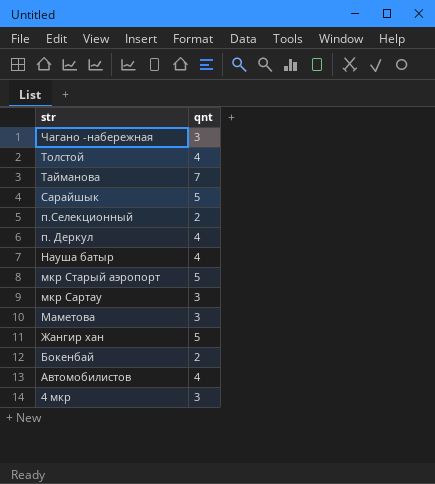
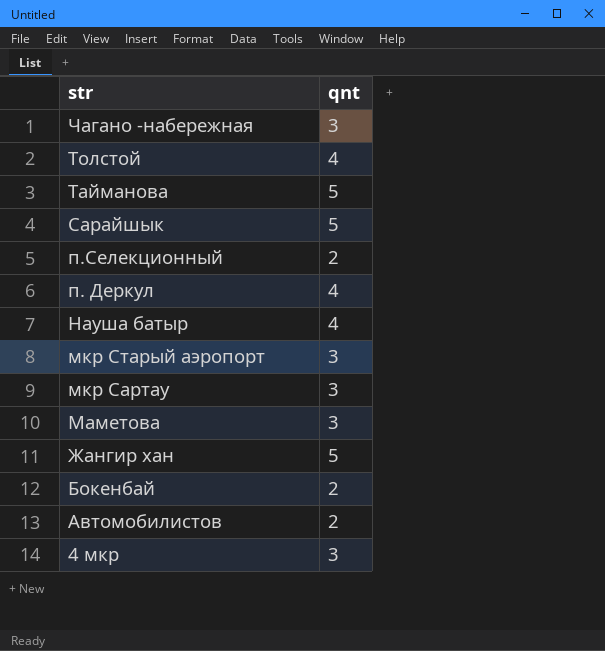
Тайманова | qnt: 7 -> 5
мкр Старый аэропорт | qnt: 5 -> 3
Автомобилистов | qnt: 4 -> 2

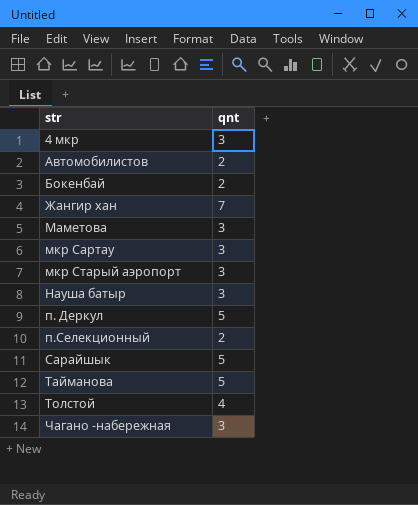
row order: str descending -> str ascending
Жангир хан | qnt: 5 -> 7
Науша батыр | qnt: 4 -> 3
п. Деркул | qnt: 4 -> 5

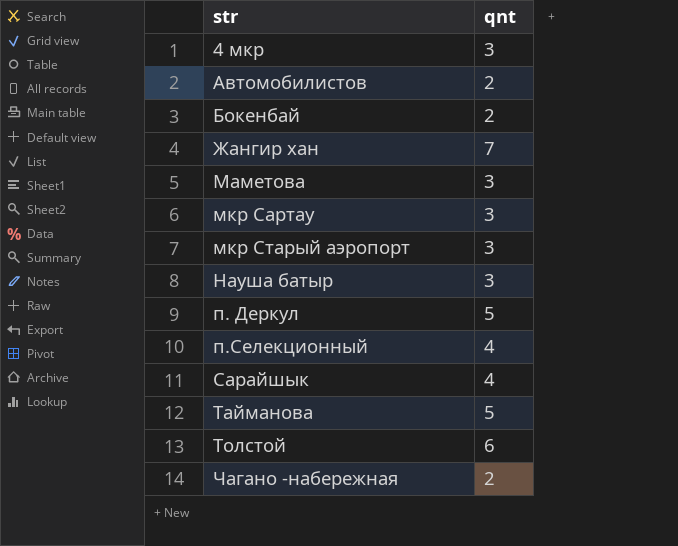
п.Селекционный | qnt: 2 -> 4
Сарайшык | qnt: 5 -> 4
Толстой | qnt: 4 -> 6
Чагано -набережная | qnt: 3 -> 2

